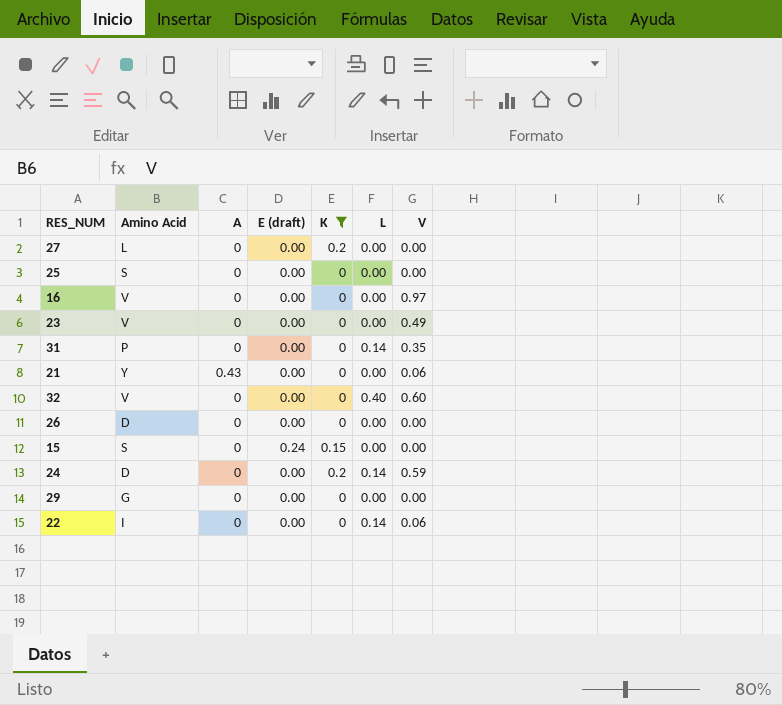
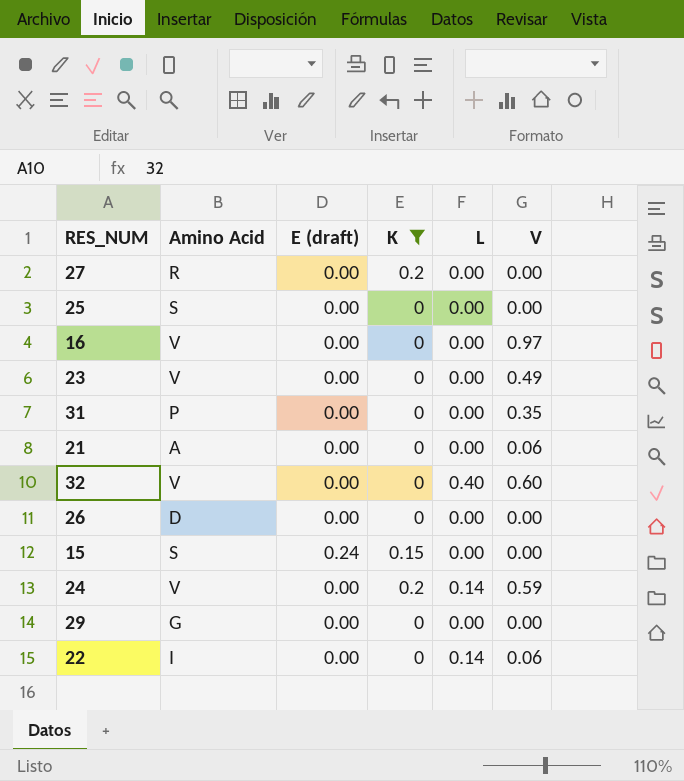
column A | position: 3 -> none
27 | Amino Acid: L -> R
31 | L: 0.14 -> 0.00
21 | Amino Acid: Y -> A
24 | Amino Acid: D -> V

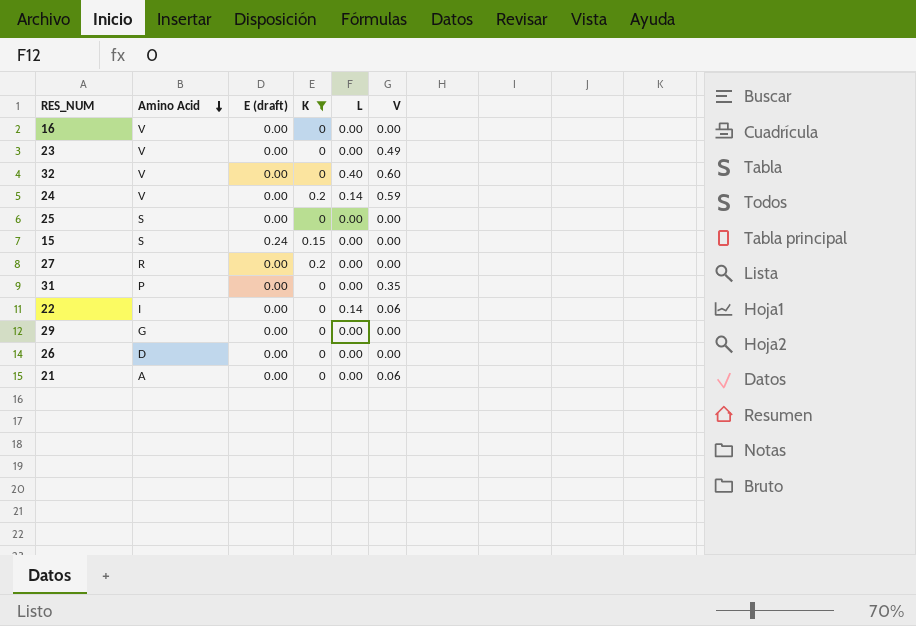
row order: none -> Amino Acid descending
16 | V: 0.97 -> 0.00

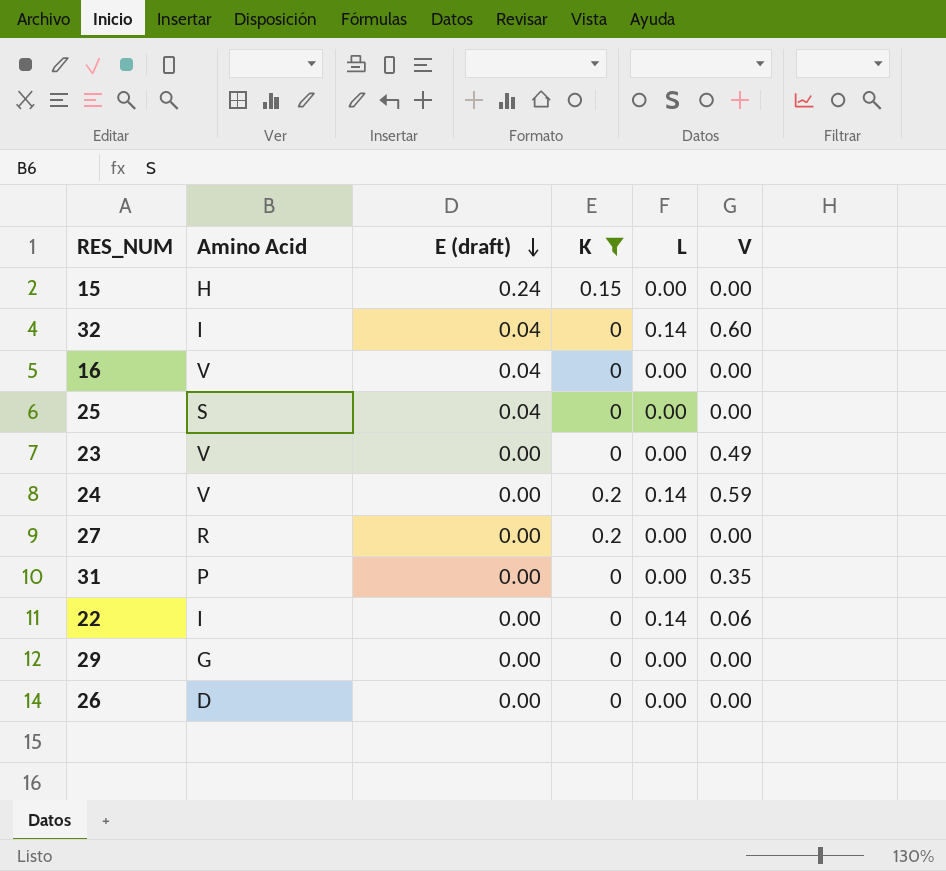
row order: Amino Acid descending -> E (draft) descending
row 21: A | 0.00 | 0 | 0.00 | 0.06 -> none
15 | Amino Acid: S -> H
32 | Amino Acid: V -> I
32 | E (draft): 0.00 -> 0.04
32 | L: 0.40 -> 0.14
16 | E (draft): 0.00 -> 0.04
25 | E (draft): 0.00 -> 0.04

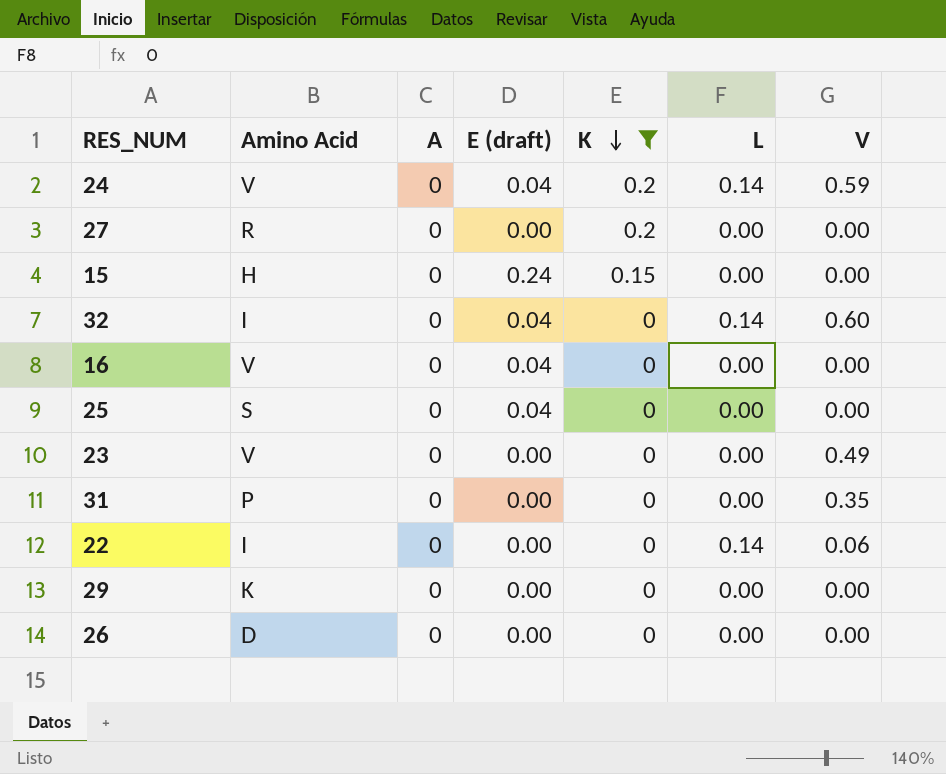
row order: E (draft) descending -> K descending
column A | position: none -> 3
24 | E (draft): 0.00 -> 0.04
29 | Amino Acid: G -> K

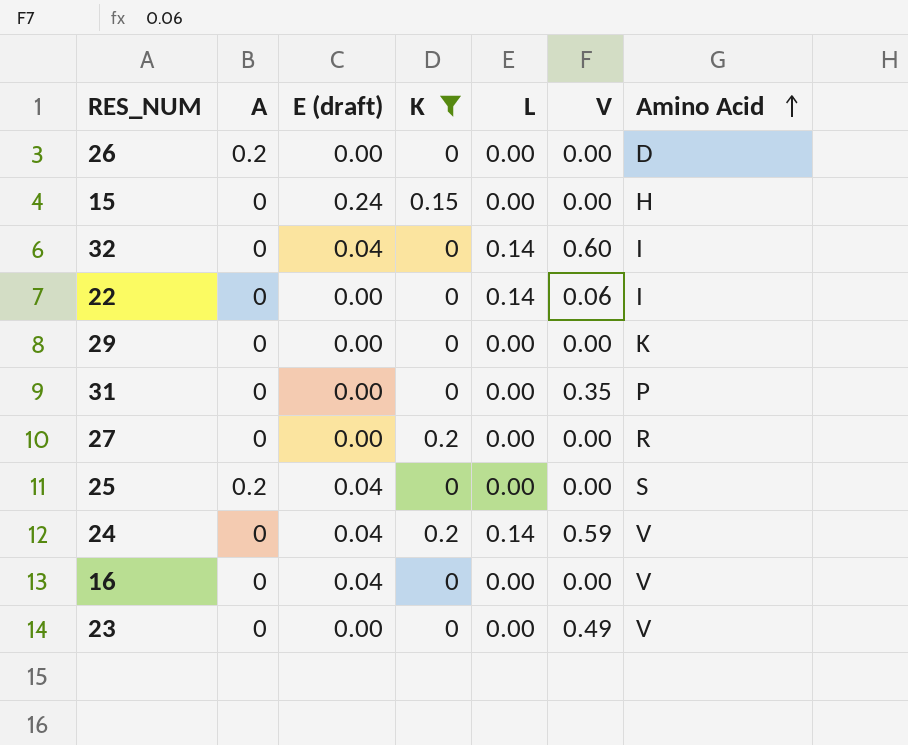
row order: K descending -> Amino Acid ascending
column Amino Acid | position: 2 -> 7
26 | A: 0 -> 0.2
25 | A: 0 -> 0.2

